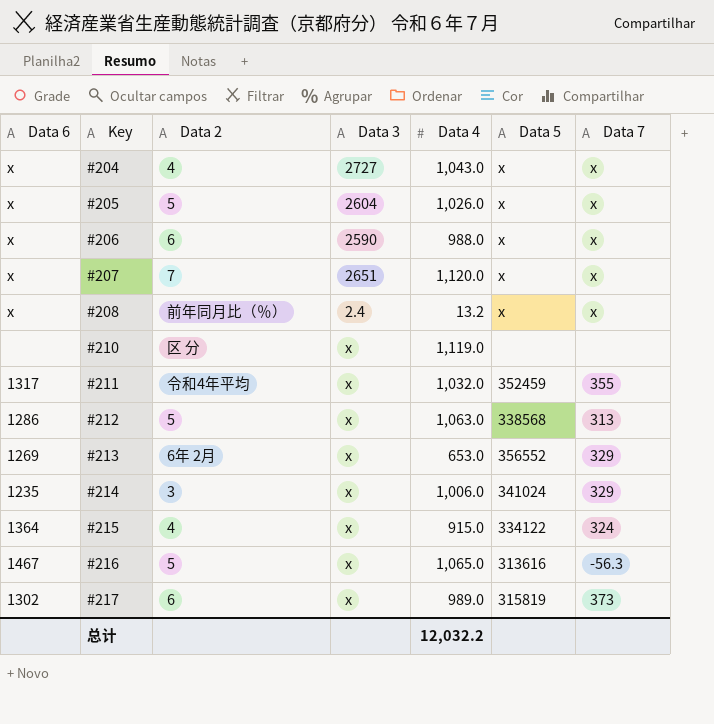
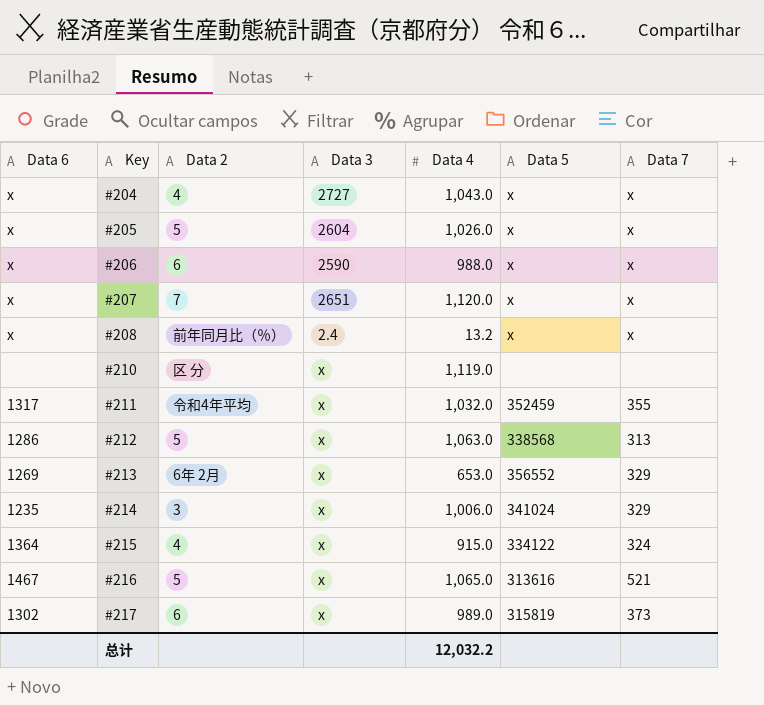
#216 | Data 7: -56.3 -> 521

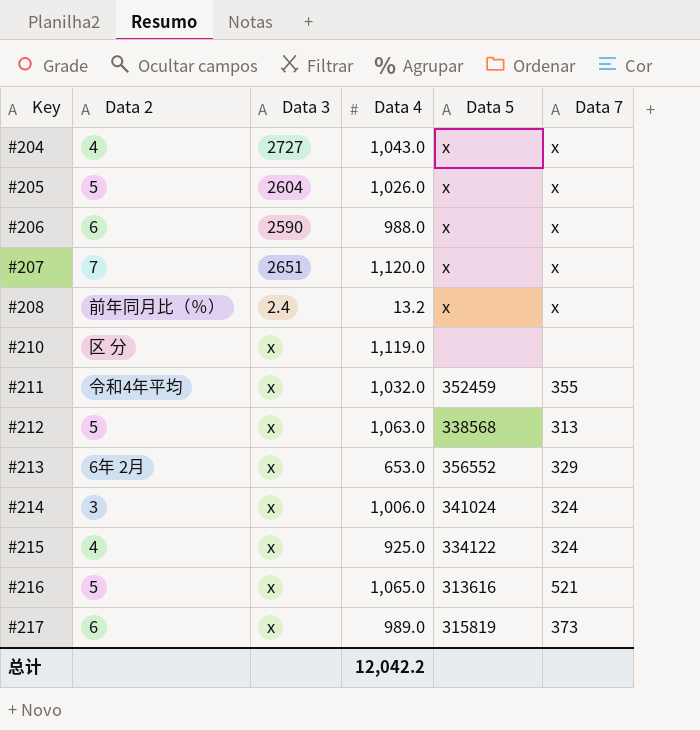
column Data 6 | position: 1 -> none
#214 | Data 7: 329 -> 324
#215 | Data 4: 915.0 -> 925.0
总计 | Data 4: 12,032.2 -> 12,042.2

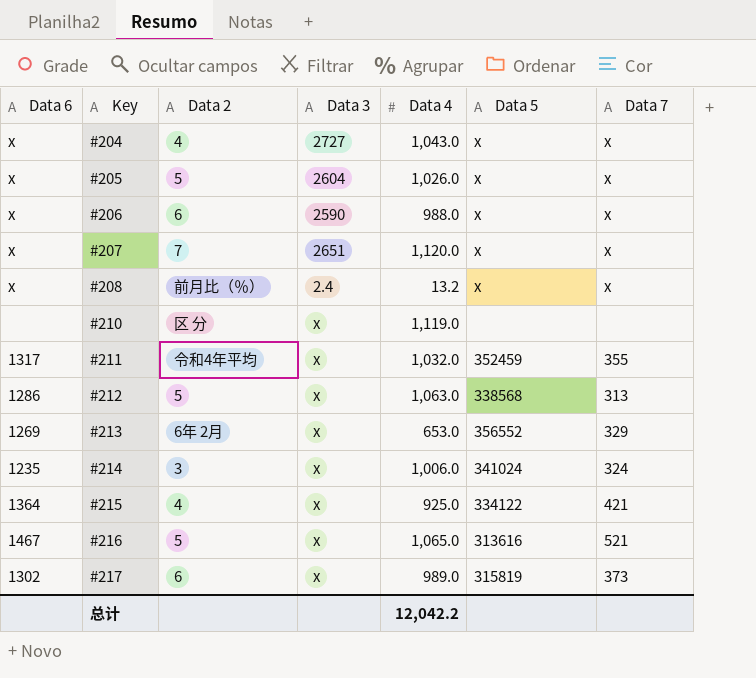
column Data 6 | position: none -> 1
#208 | Data 2: 前年同月比（％） -> 前月比（％）
#215 | Data 7: 324 -> 421

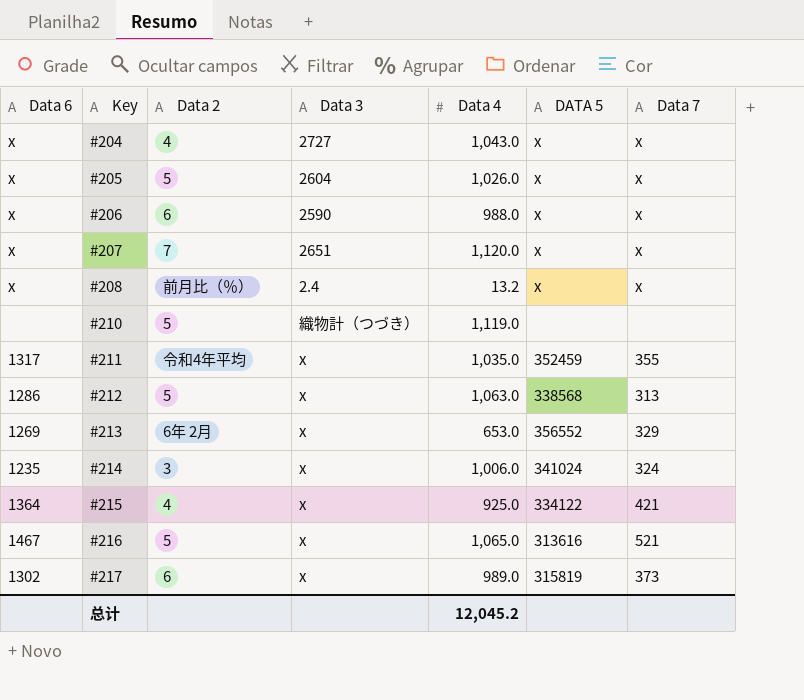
column name: Data 5 -> DATA 5
#210 | Data 2: 区 分 -> 5
#210 | Data 3: x -> 織物計（つづき）
#211 | Data 4: 1,032.0 -> 1,035.0
总计 | Data 4: 12,042.2 -> 12,045.2

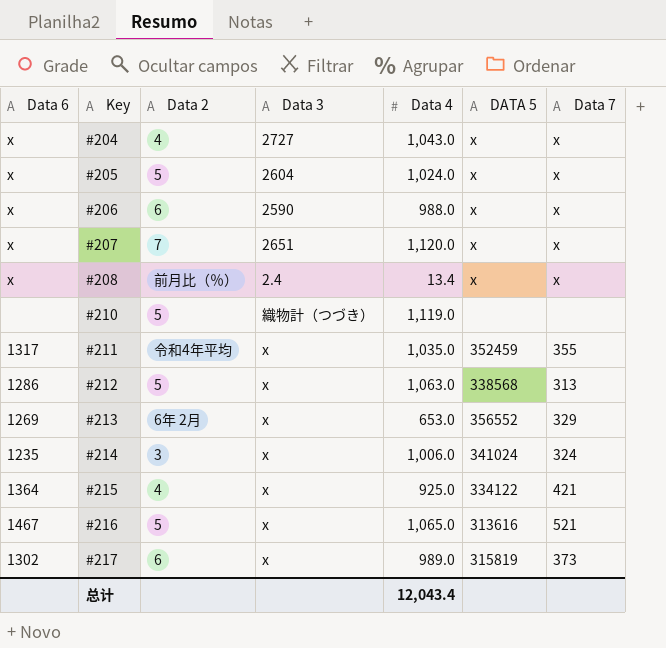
#205 | Data 4: 1,026.0 -> 1,024.0
#208 | Data 4: 13.2 -> 13.4
总计 | Data 4: 12,045.2 -> 12,043.4

